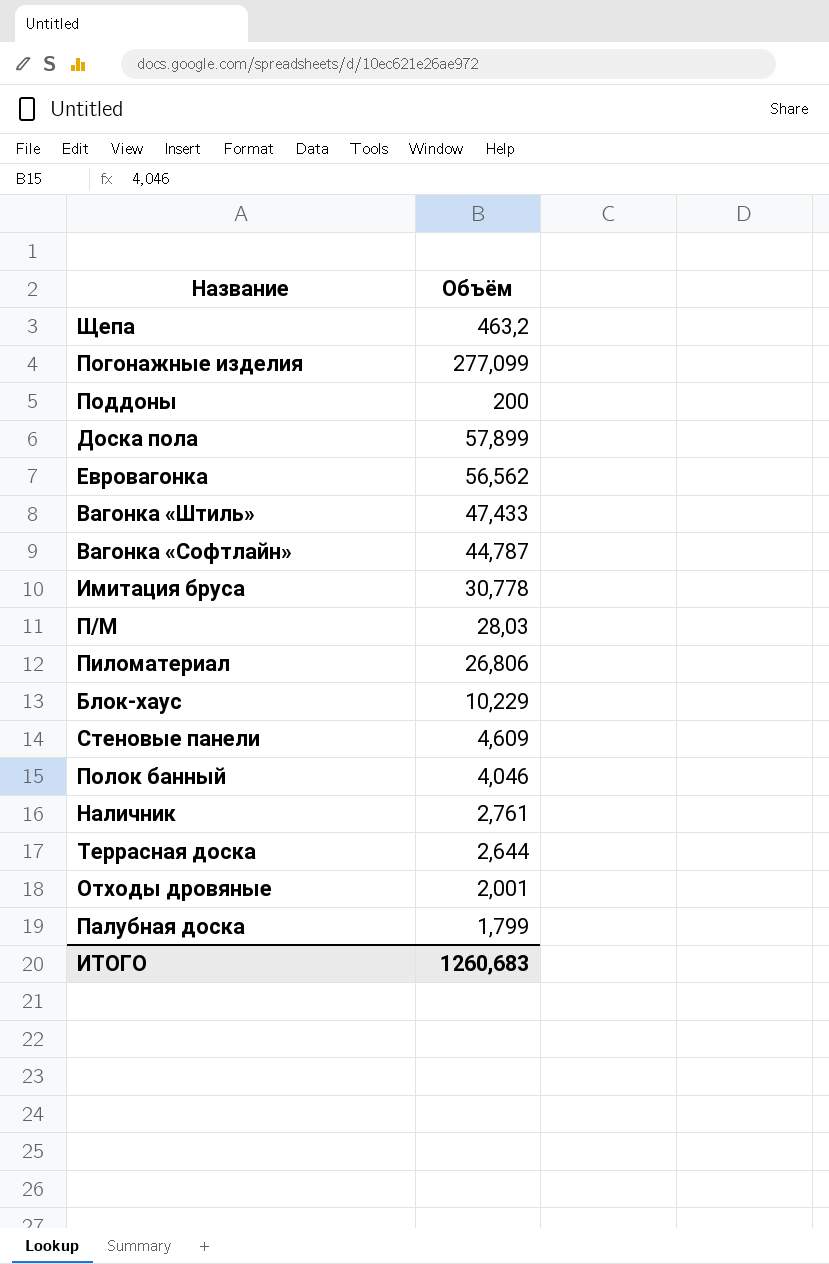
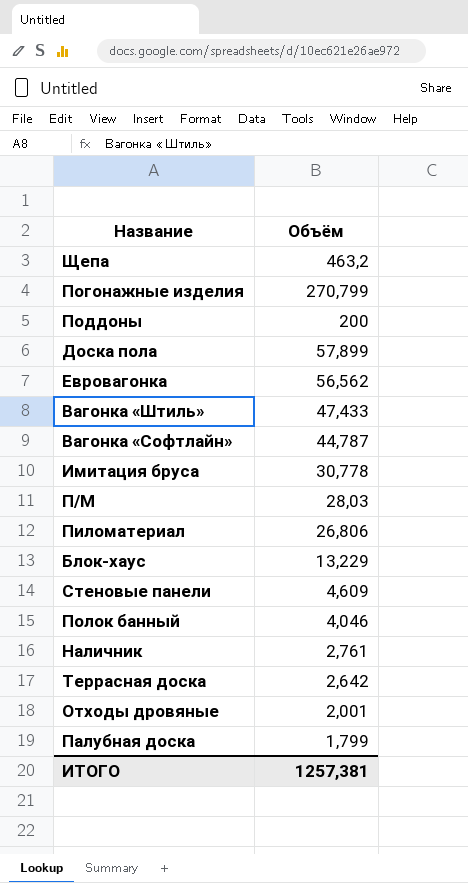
Погонажные изделия | Объём: 277,099 -> 270,799
Блок-хаус | Объём: 10,229 -> 13,229
Террасная доска | Объём: 2,644 -> 2,642
ИТОГО | Объём: 1260,683 -> 1257,381

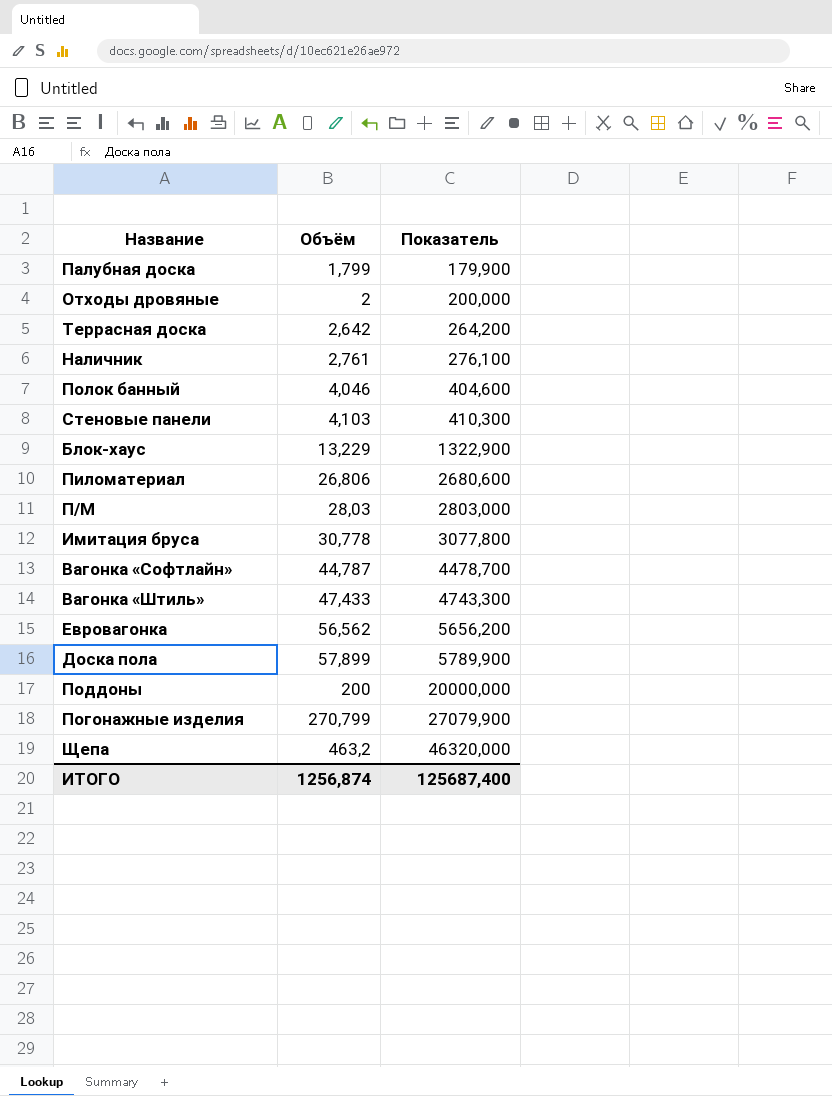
row order: Объём descending -> Объём ascending
column Показатель | formula: none -> [Объём] * 100
Отходы дровяные | Объём: 2,001 -> 2
Стеновые панели | Объём: 4,609 -> 4,103
ИТОГО | Объём: 1257,381 -> 1256,874

